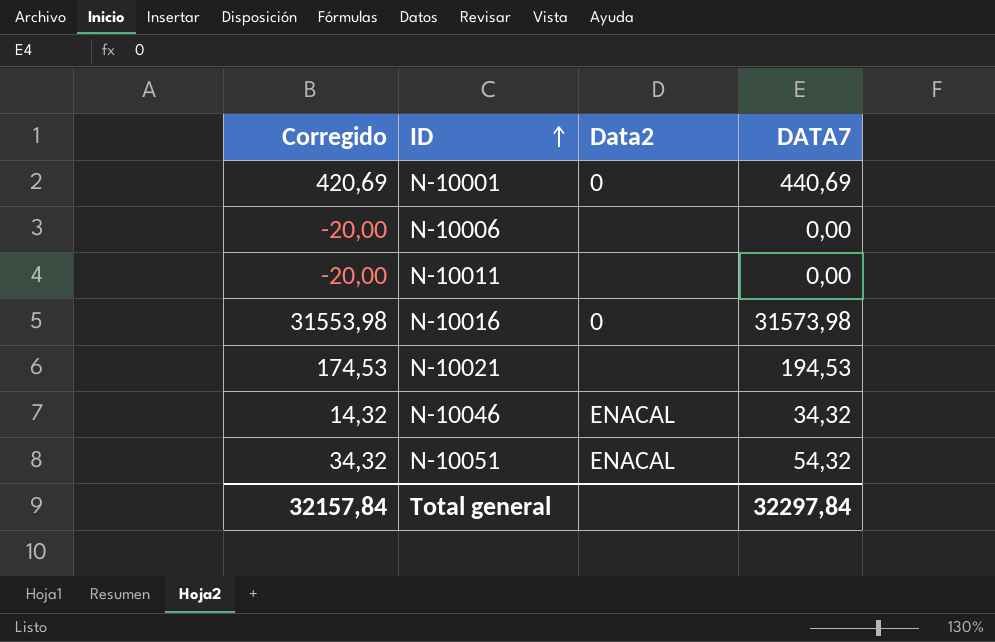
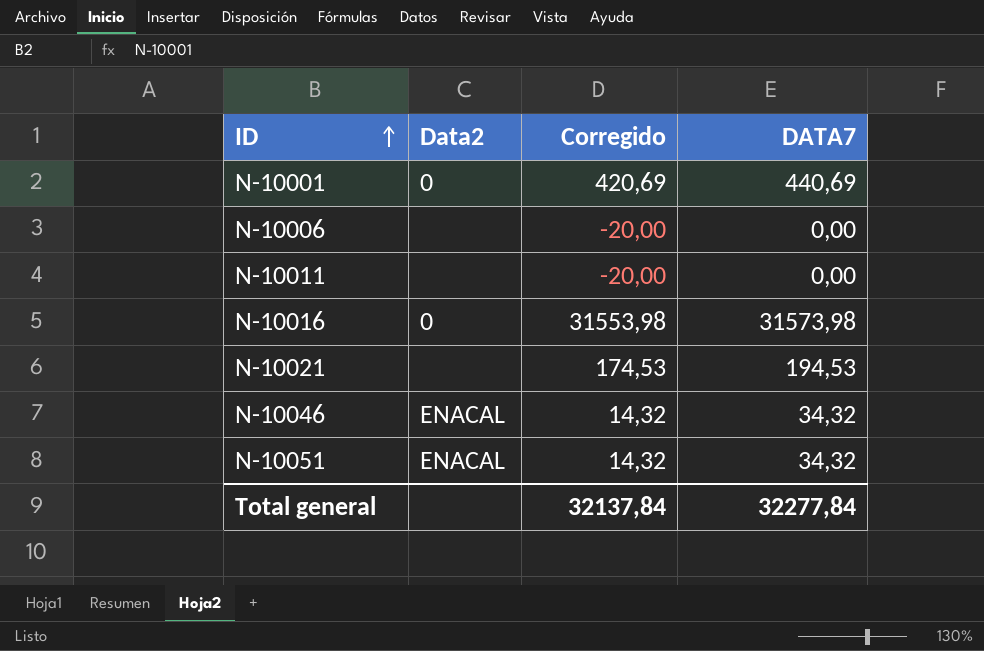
column Corregido | position: 1 -> 3
N-10051 | Corregido: 34,32 -> 14,32
N-10051 | DATA7: 54,32 -> 34,32
Total general | Corregido: 32157,84 -> 32137,84
Total general | DATA7: 32297,84 -> 32277,84

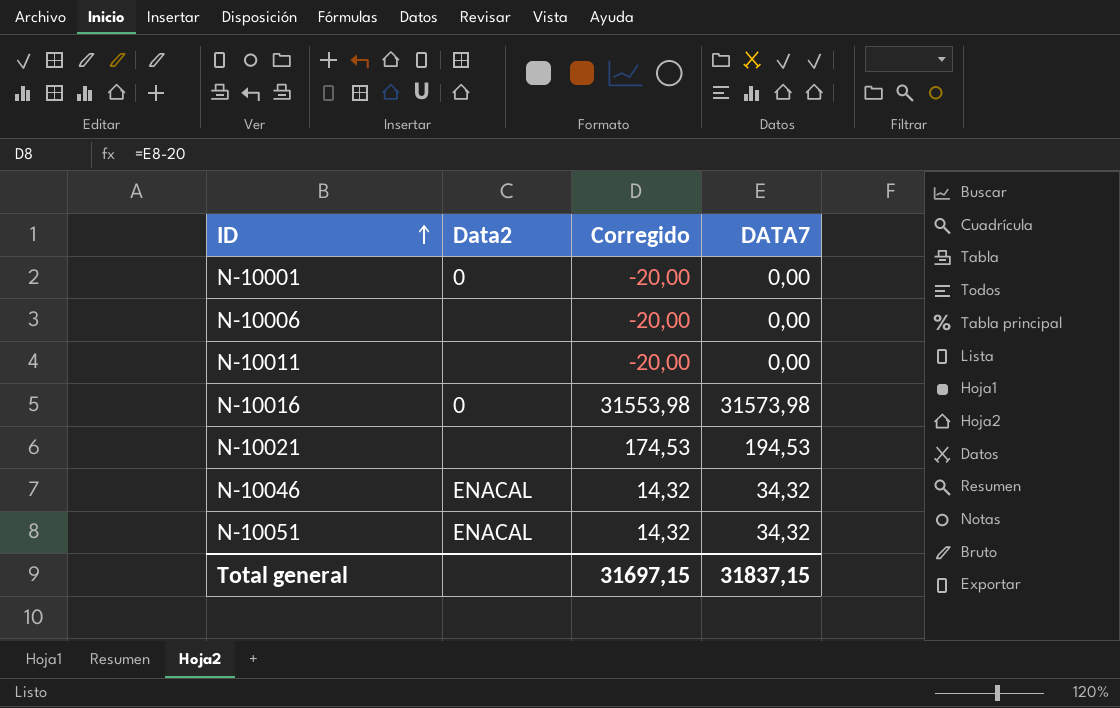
N-10001 | Corregido: 420,69 -> -20,00
N-10001 | DATA7: 440,69 -> 0,00
Total general | Corregido: 32137,84 -> 31697,15
Total general | DATA7: 32277,84 -> 31837,15

